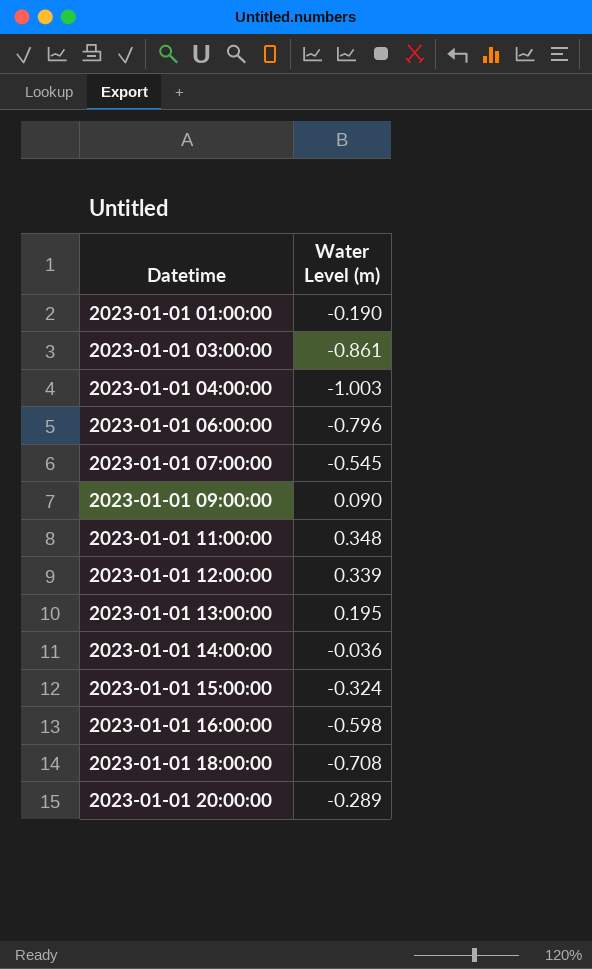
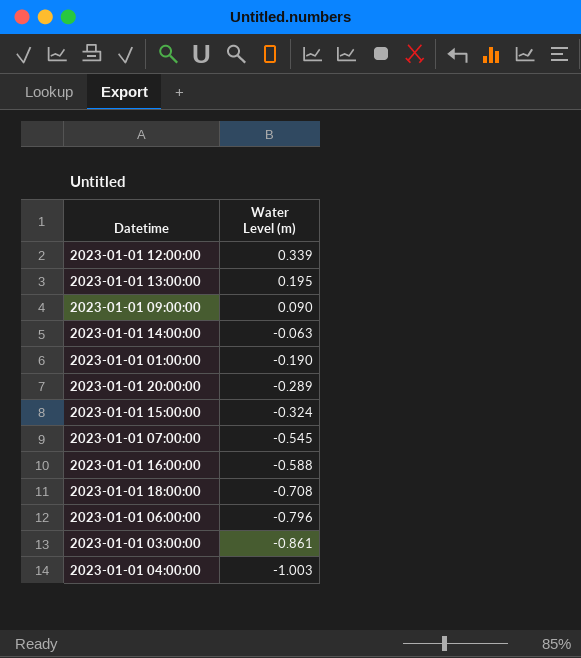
row order: Datetime ascending -> Water Level (m) descending
row 2023-01-01 11:00:00: 0.348 -> none
2023-01-01 14:00:00 | Water Level (m): -0.036 -> -0.063
2023-01-01 16:00:00 | Water Level (m): -0.598 -> -0.588

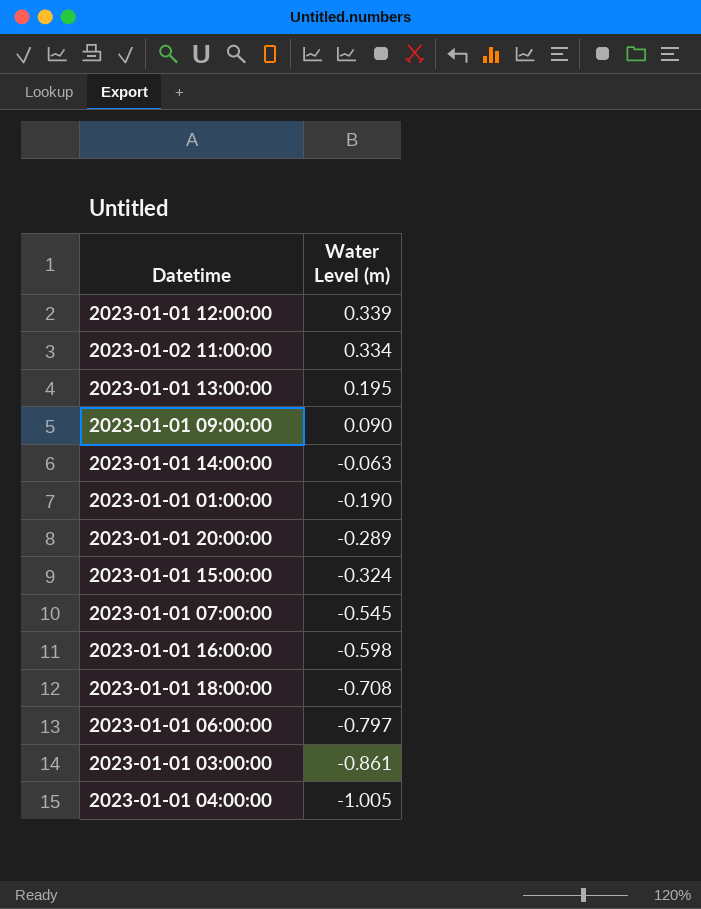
row 2023-01-02 11:00:00: none -> 0.334
2023-01-01 16:00:00 | Water Level (m): -0.588 -> -0.598
2023-01-01 06:00:00 | Water Level (m): -0.796 -> -0.797
2023-01-01 04:00:00 | Water Level (m): -1.003 -> -1.005

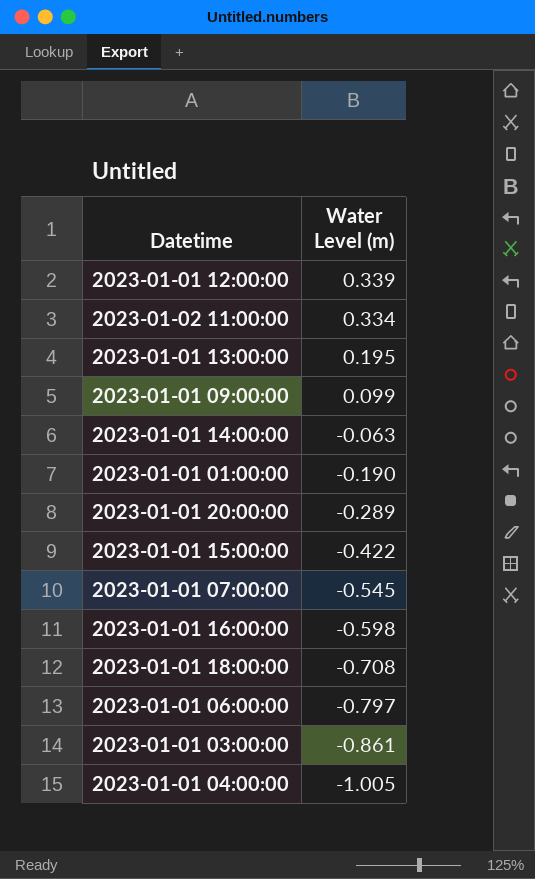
2023-01-01 09:00:00 | Water Level (m): 0.090 -> 0.099
2023-01-01 15:00:00 | Water Level (m): -0.324 -> -0.422

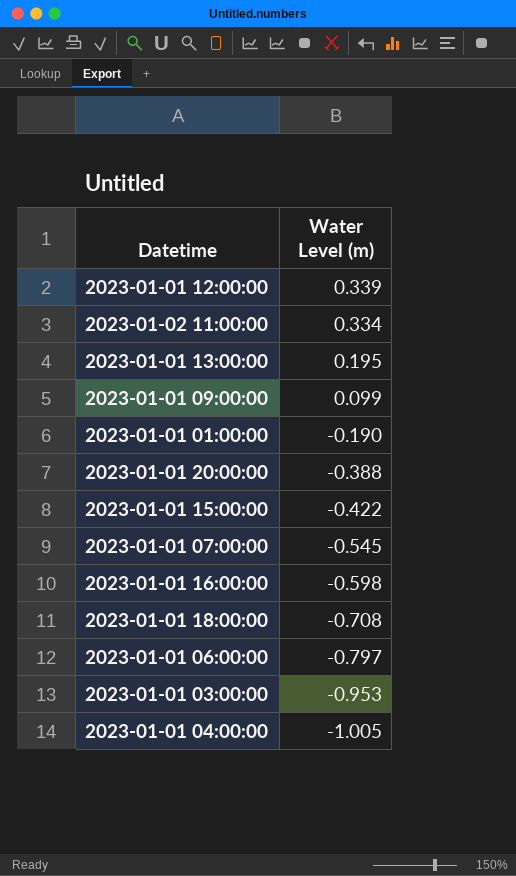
row 2023-01-01 14:00:00: -0.063 -> none
2023-01-01 20:00:00 | Water Level (m): -0.289 -> -0.388
2023-01-01 03:00:00 | Water Level (m): -0.861 -> -0.953

